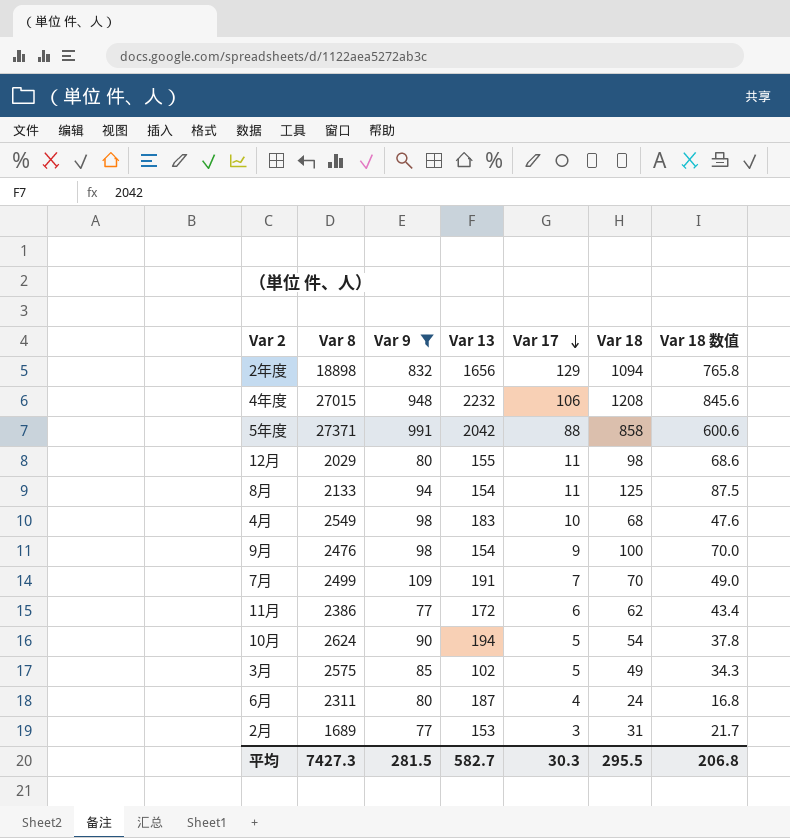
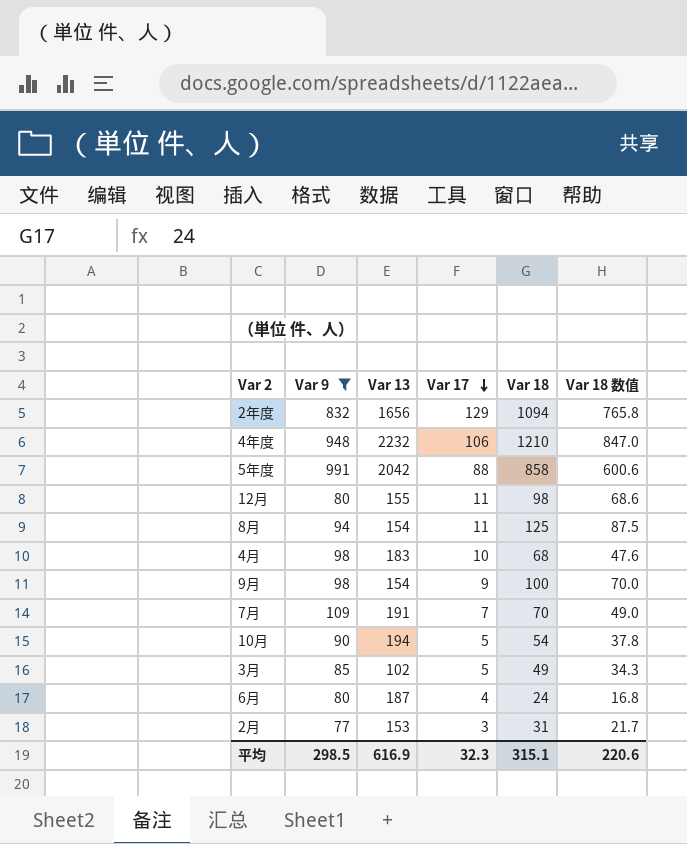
column Var 8 | position: 2 -> none
row 11月: 2386 | 77 | 172 | 6 | 62 | 43.4 -> none
4年度 | Var 18: 1208 -> 1210
4年度 | Var 18 数值: 845.6 -> 847.0
平均 | Var 9: 281.5 -> 298.5
平均 | Var 13: 582.7 -> 616.9
平均 | Var 17: 30.3 -> 32.3
平均 | Var 18: 295.5 -> 315.1
平均 | Var 18 数值: 206.8 -> 220.6

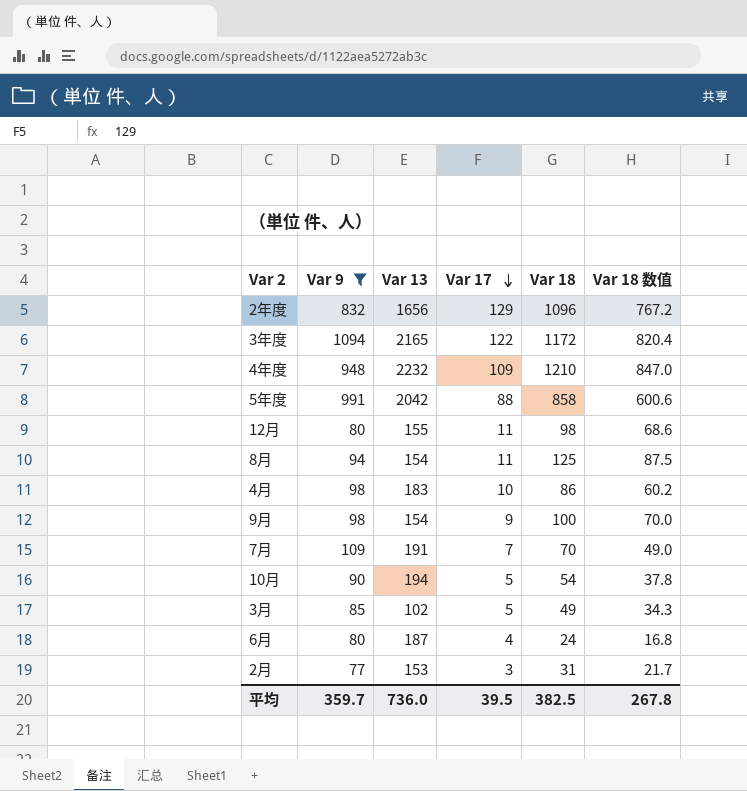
2年度 | Var 18: 1094 -> 1096
2年度 | Var 18 数值: 765.8 -> 767.2
row 3年度: none -> 1094 | 2165 | 122 | 1172 | 820.4
4年度 | Var 17: 106 -> 109
4月 | Var 18: 68 -> 86
4月 | Var 18 数值: 47.6 -> 60.2
平均 | Var 9: 298.5 -> 359.7
平均 | Var 13: 616.9 -> 736.0
平均 | Var 17: 32.3 -> 39.5
平均 | Var 18: 315.1 -> 382.5
平均 | Var 18 数值: 220.6 -> 267.8

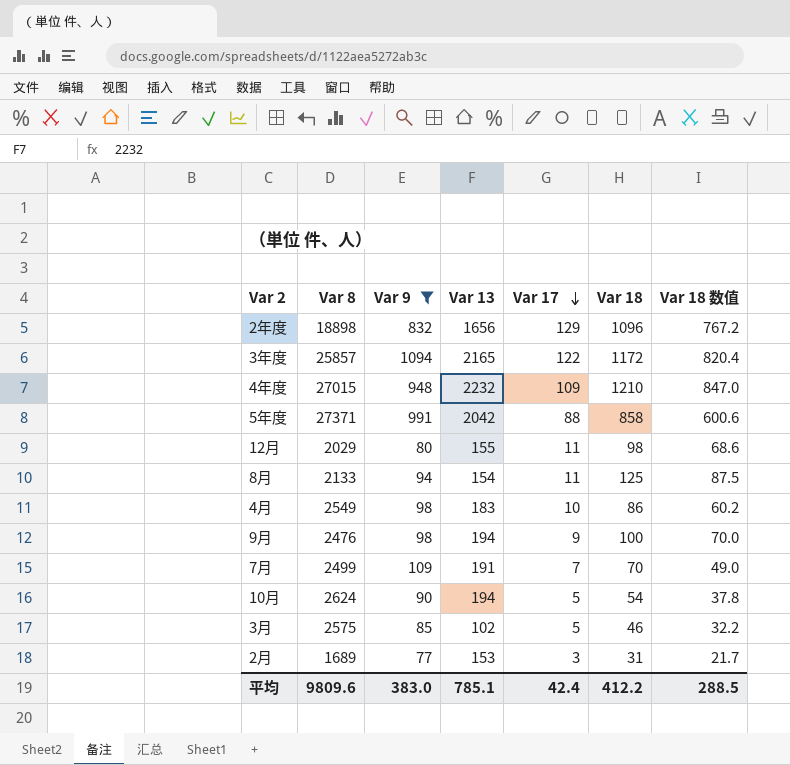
column Var 8 | position: none -> 2
row 6月: 80 | 187 | 4 | 24 | 16.8 -> none
9月 | Var 13: 154 -> 194
3月 | Var 18: 49 -> 46
3月 | Var 18 数值: 34.3 -> 32.2
平均 | Var 9: 359.7 -> 383.0
平均 | Var 13: 736.0 -> 785.1
平均 | Var 17: 39.5 -> 42.4
平均 | Var 18: 382.5 -> 412.2
平均 | Var 18 数值: 267.8 -> 288.5

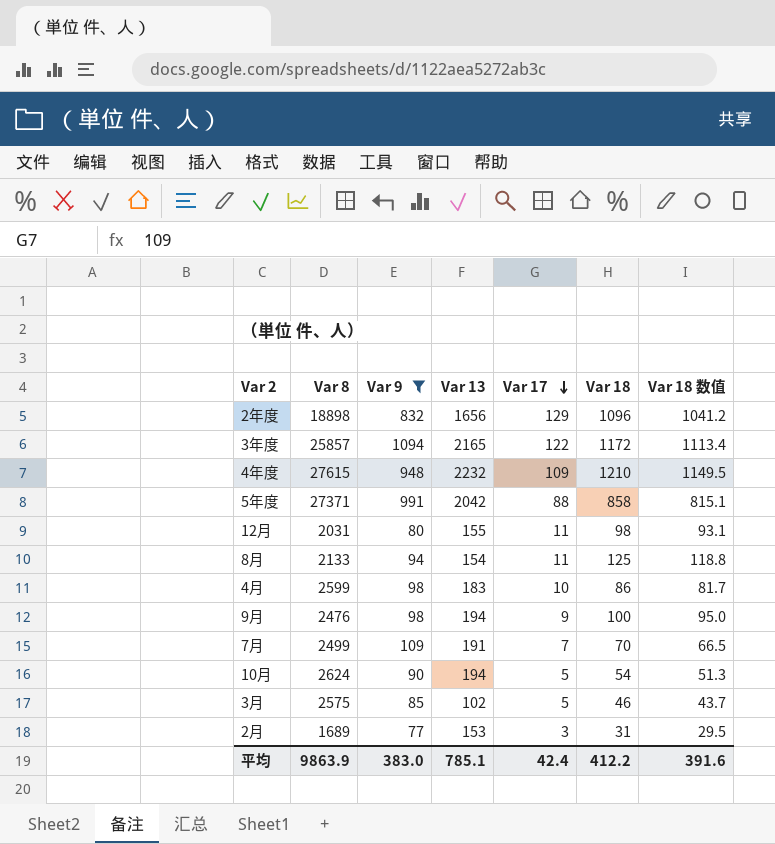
column Var 18 数值 | formula: [Var 18] * 0.7 -> [Var 18] * 0.95
4年度 | Var 8: 27015 -> 27615
12月 | Var 8: 2029 -> 2031
4月 | Var 8: 2549 -> 2599
平均 | Var 8: 9809.6 -> 9863.9
平均 | Var 18 数值: 288.5 -> 391.6

